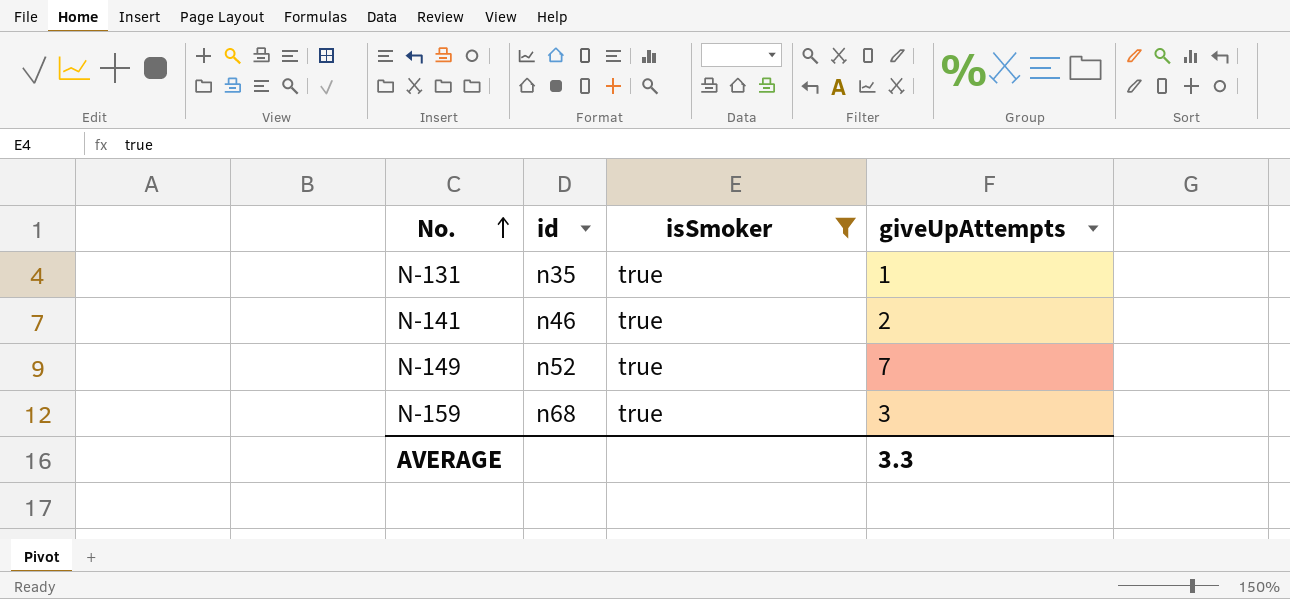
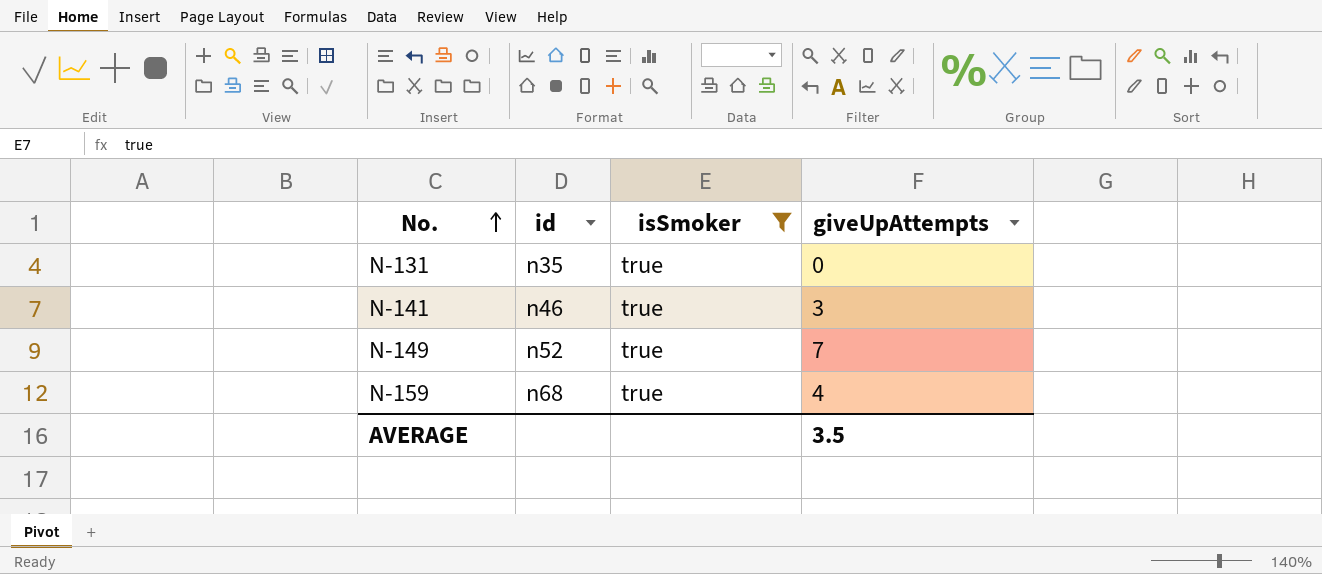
N-131 | giveUpAttempts: 1 -> 0
N-141 | giveUpAttempts: 2 -> 3
N-159 | giveUpAttempts: 3 -> 4
AVERAGE | giveUpAttempts: 3.3 -> 3.5

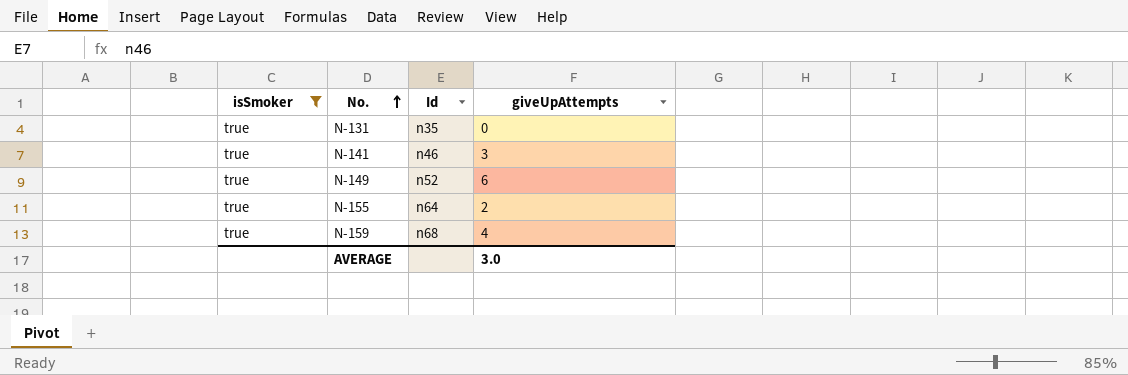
column isSmoker | position: 3 -> 1
column name: id -> Id
N-149 | giveUpAttempts: 7 -> 6
row N-155: none -> true | n64 | 2
AVERAGE | giveUpAttempts: 3.5 -> 3.0

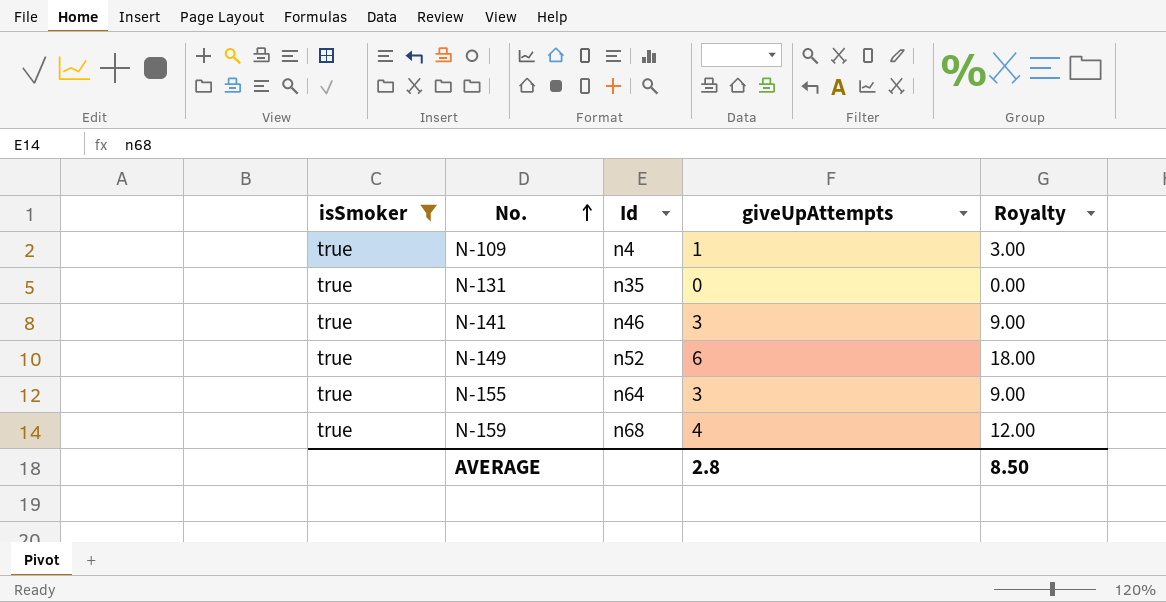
column Royalty | formula: none -> [giveUpAttempts] * 3
row N-109: none -> true | n4 | 1 | 3.00
N-155 | giveUpAttempts: 2 -> 3
AVERAGE | giveUpAttempts: 3.0 -> 2.8

